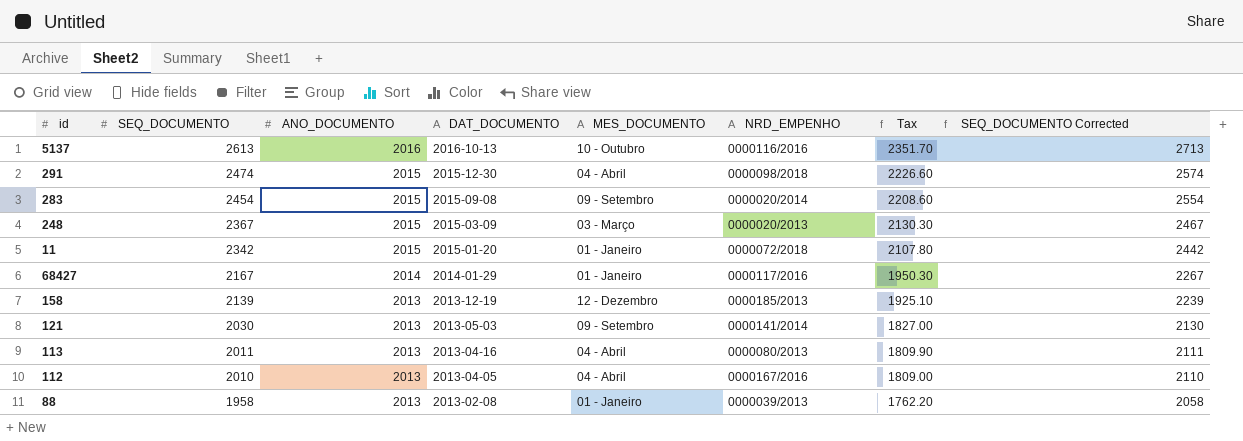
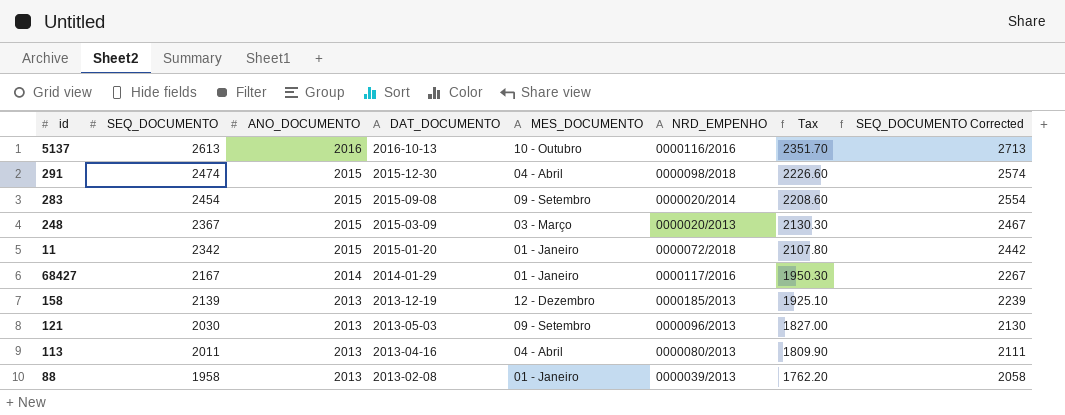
row 112: 2010 | 2013 | 2013-04-05 | 04 - Abril | 0000167/2016 | 1809.00 | 2110 -> none
121 | NRD_EMPENHO: 0000141/2014 -> 0000096/2013

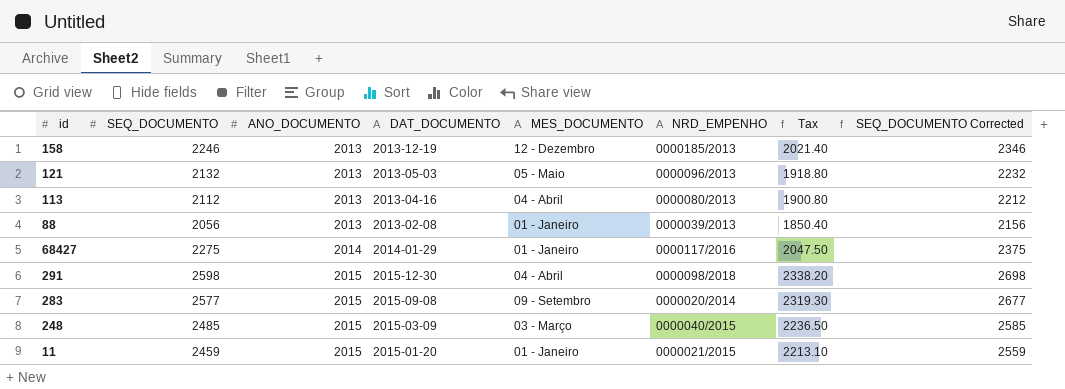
row order: SEQ_DOCUMENTO descending -> ANO_DOCUMENTO ascending
row 5137: 2613 | 2016 | 2016-10-13 | 10 - Outubro | 0000116/2016 | 2351.70 | 2713 -> none
158 | SEQ_DOCUMENTO: 2139 -> 2246
158 | Tax: 1925.10 -> 2021.40
158 | SEQ_DOCUMENTO Corrected: 2239 -> 2346
121 | SEQ_DOCUMENTO: 2030 -> 2132
121 | MES_DOCUMENTO: 09 - Setembro -> 05 - Maio
121 | Tax: 1827.00 -> 1918.80
121 | SEQ_DOCUMENTO Corrected: 2130 -> 2232
113 | SEQ_DOCUMENTO: 2011 -> 2112
113 | Tax: 1809.90 -> 1900.80
113 | SEQ_DOCUMENTO Corrected: 2111 -> 2212
88 | SEQ_DOCUMENTO: 1958 -> 2056
88 | Tax: 1762.20 -> 1850.40
88 | SEQ_DOCUMENTO Corrected: 2058 -> 2156
68427 | SEQ_DOCUMENTO: 2167 -> 2275
68427 | Tax: 1950.30 -> 2047.50
68427 | SEQ_DOCUMENTO Corrected: 2267 -> 2375
291 | SEQ_DOCUMENTO: 2474 -> 2598
291 | Tax: 2226.60 -> 2338.20
291 | SEQ_DOCUMENTO Corrected: 2574 -> 2698
283 | SEQ_DOCUMENTO: 2454 -> 2577
283 | Tax: 2208.60 -> 2319.30
283 | SEQ_DOCUMENTO Corrected: 2554 -> 2677
248 | SEQ_DOCUMENTO: 2367 -> 2485
248 | NRD_EMPENHO: 0000020/2013 -> 0000040/2015
248 | Tax: 2130.30 -> 2236.50
248 | SEQ_DOCUMENTO Corrected: 2467 -> 2585
11 | SEQ_DOCUMENTO: 2342 -> 2459
11 | NRD_EMPENHO: 0000072/2018 -> 0000021/2015
11 | Tax: 2107.80 -> 2213.10
11 | SEQ_DOCUMENTO Corrected: 2442 -> 2559

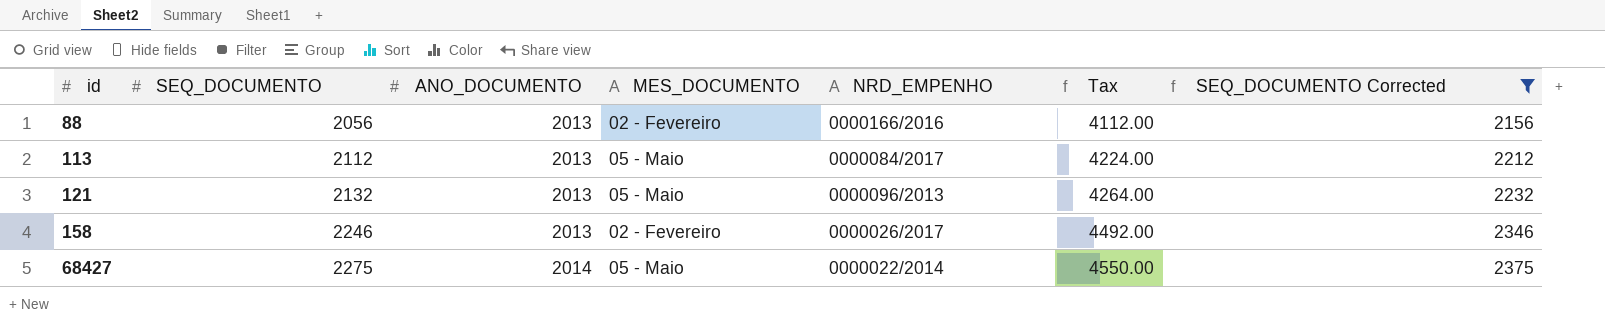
filter: none -> SEQ_DOCUMENTO Corrected <= 2375
row order: ANO_DOCUMENTO ascending -> id ascending
column DAT_DOCUMENTO | position: 4 -> none
column Tax | formula: [SEQ_DOCUMENTO] * 0.9 -> [SEQ_DOCUMENTO] * 2
88 | MES_DOCUMENTO: 01 - Janeiro -> 02 - Fevereiro
88 | NRD_EMPENHO: 0000039/2013 -> 0000166/2016
113 | MES_DOCUMENTO: 04 - Abril -> 05 - Maio
113 | NRD_EMPENHO: 0000080/2013 -> 0000084/2017
158 | MES_DOCUMENTO: 12 - Dezembro -> 02 - Fevereiro
158 | NRD_EMPENHO: 0000185/2013 -> 0000026/2017
68427 | MES_DOCUMENTO: 01 - Janeiro -> 05 - Maio
68427 | NRD_EMPENHO: 0000117/2016 -> 0000022/2014

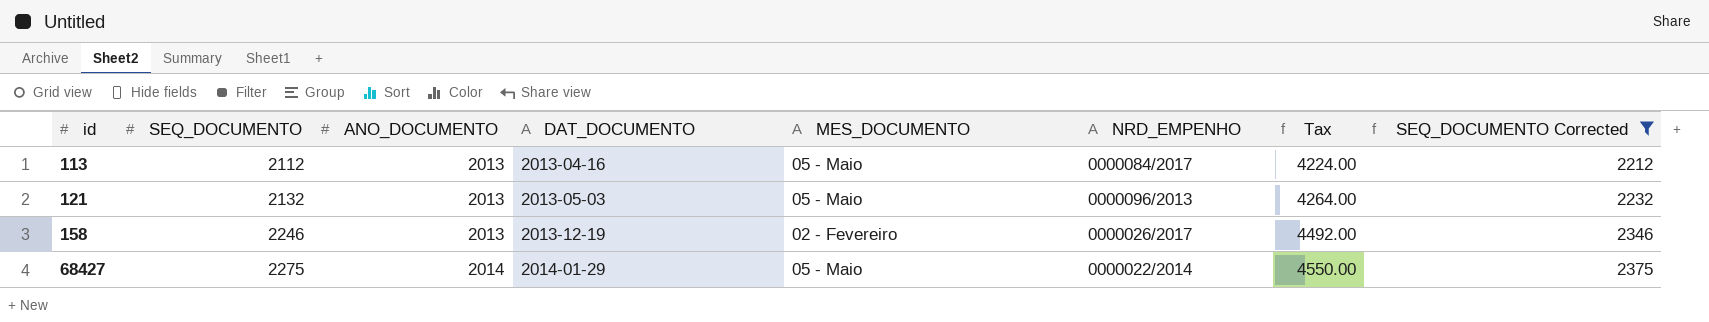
column DAT_DOCUMENTO | position: none -> 4
row 88: 2056 | 2013 | 02 - Fevereiro | 0000166/2016 | 4112.00 | 2156 -> none

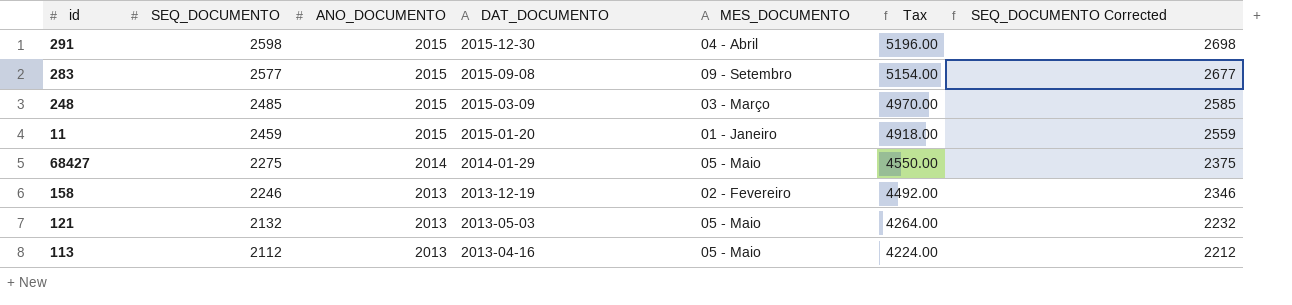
filter: SEQ_DOCUMENTO Corrected <= 2375 -> none
row order: id ascending -> SEQ_DOCUMENTO descending
column NRD_EMPENHO | position: 6 -> none

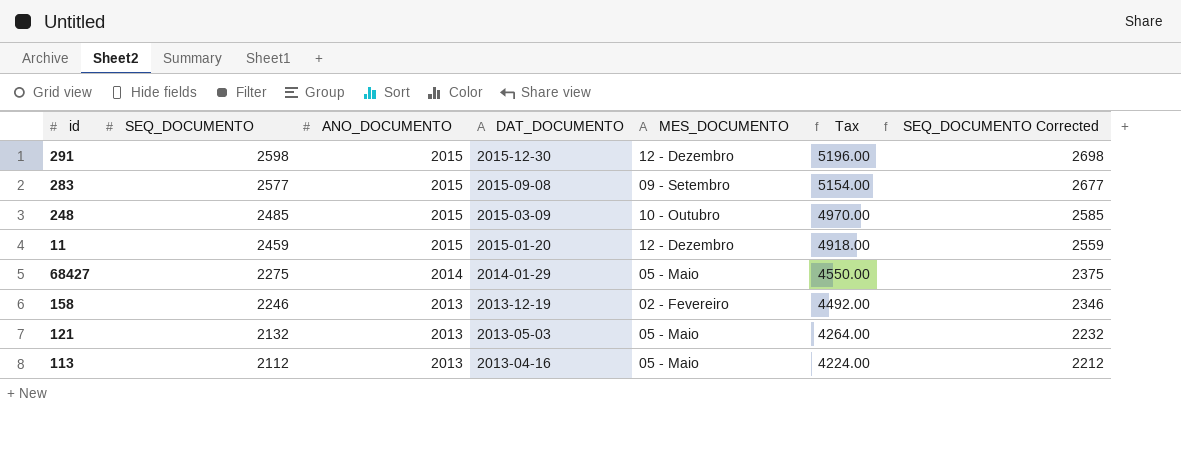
291 | MES_DOCUMENTO: 04 - Abril -> 12 - Dezembro
248 | MES_DOCUMENTO: 03 - Março -> 10 - Outubro
11 | MES_DOCUMENTO: 01 - Janeiro -> 12 - Dezembro

